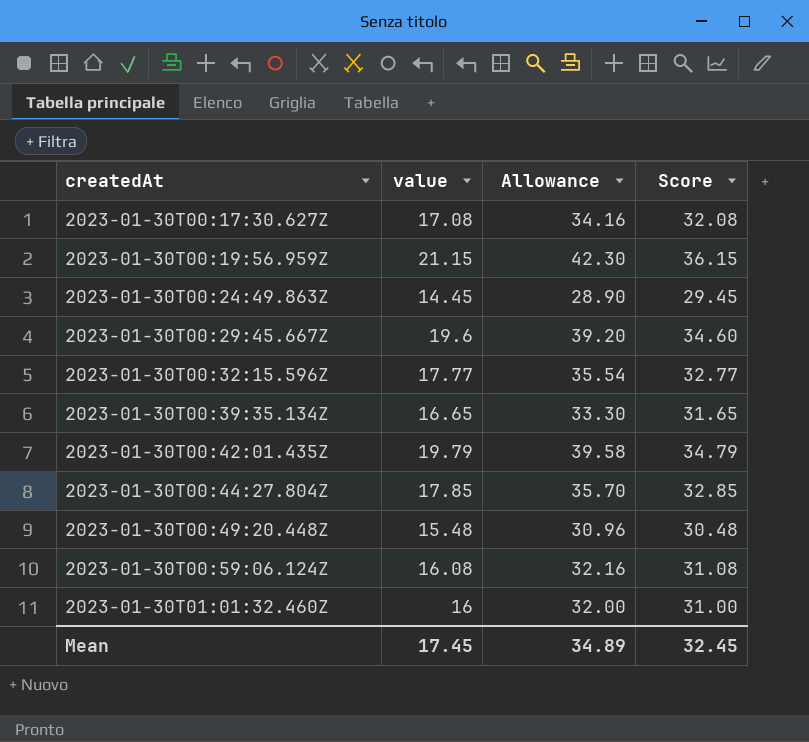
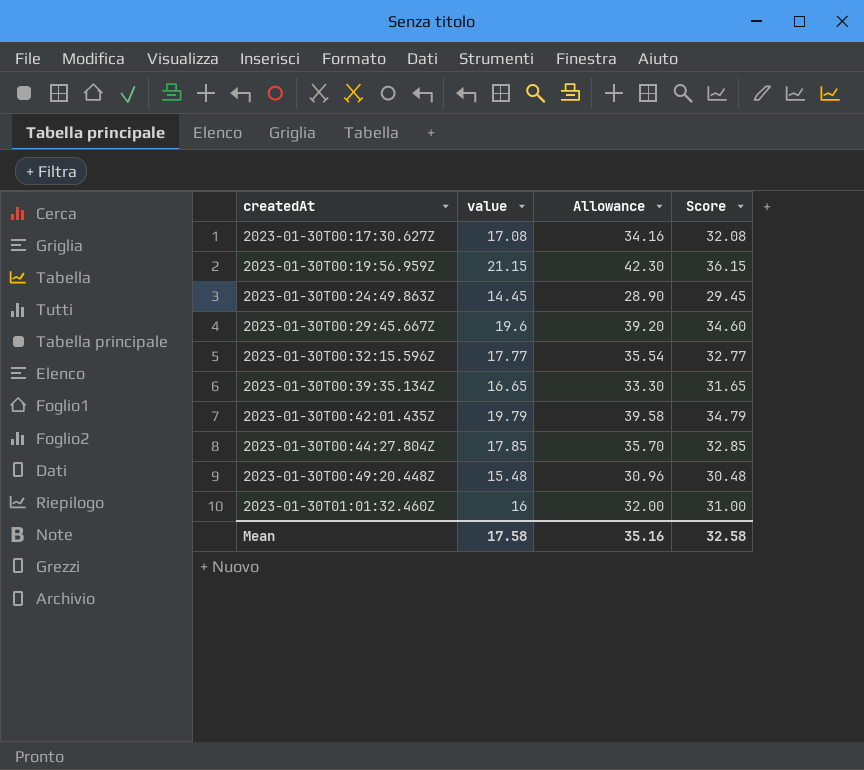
row 2023-01-30T00:59:06.124Z: 16.08 | 32.16 | 31.08 -> none
Mean | value: 17.45 -> 17.58
Mean | Allowance: 34.89 -> 35.16
Mean | Score: 32.45 -> 32.58

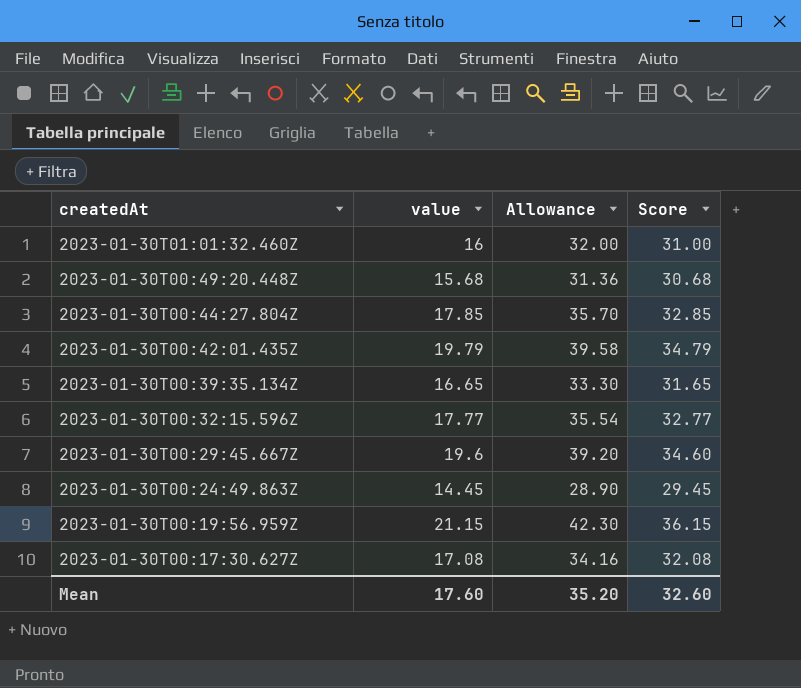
row order: createdAt ascending -> createdAt descending
2023-01-30T00:49:20.448Z | value: 15.48 -> 15.68
2023-01-30T00:49:20.448Z | Allowance: 30.96 -> 31.36
2023-01-30T00:49:20.448Z | Score: 30.48 -> 30.68
Mean | value: 17.58 -> 17.60
Mean | Allowance: 35.16 -> 35.20
Mean | Score: 32.58 -> 32.60

